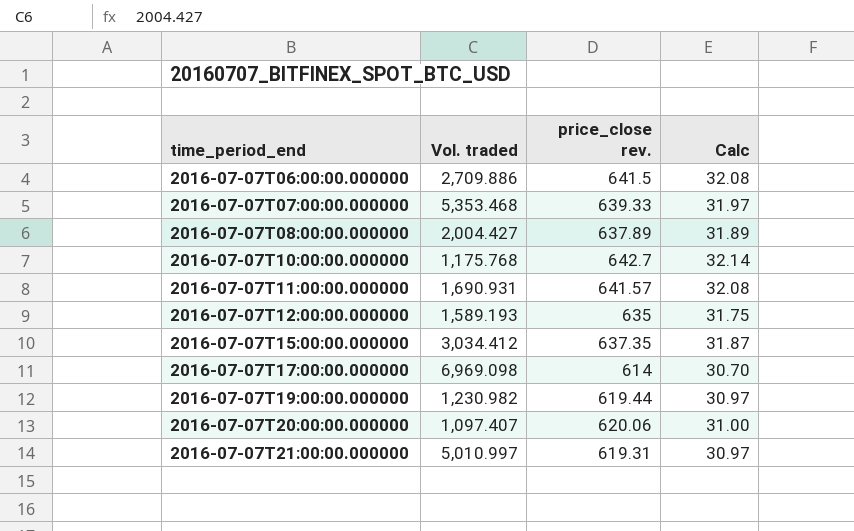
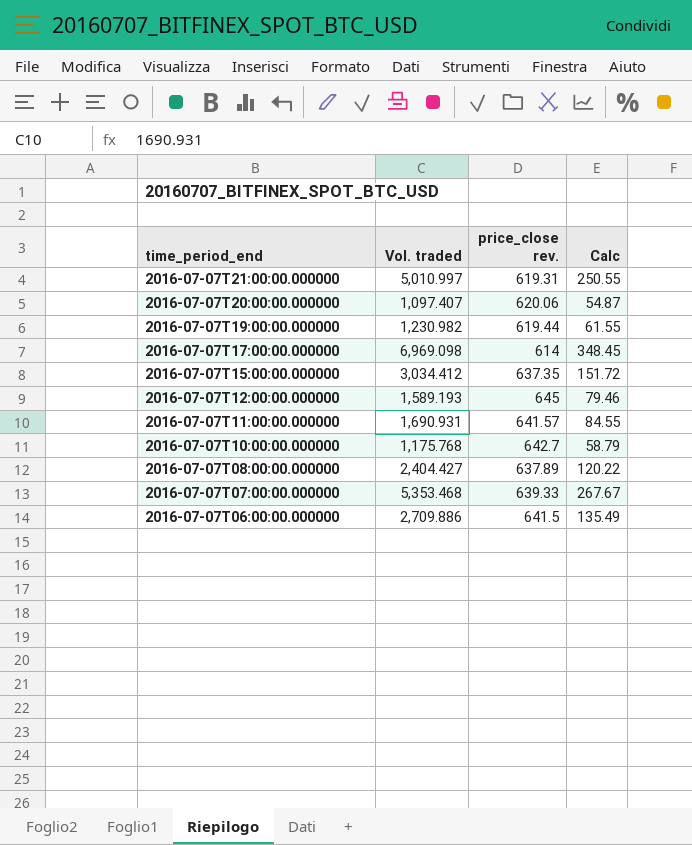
row order: time_period_end ascending -> time_period_end descending
column Calc | formula: [price_close rev.] * 0.05 -> [Vol. traded] * 0.05
2016-07-07T12:00:00.000000 | price_close rev.: 635 -> 645
2016-07-07T08:00:00.000000 | Vol. traded: 2,004.427 -> 2,404.427

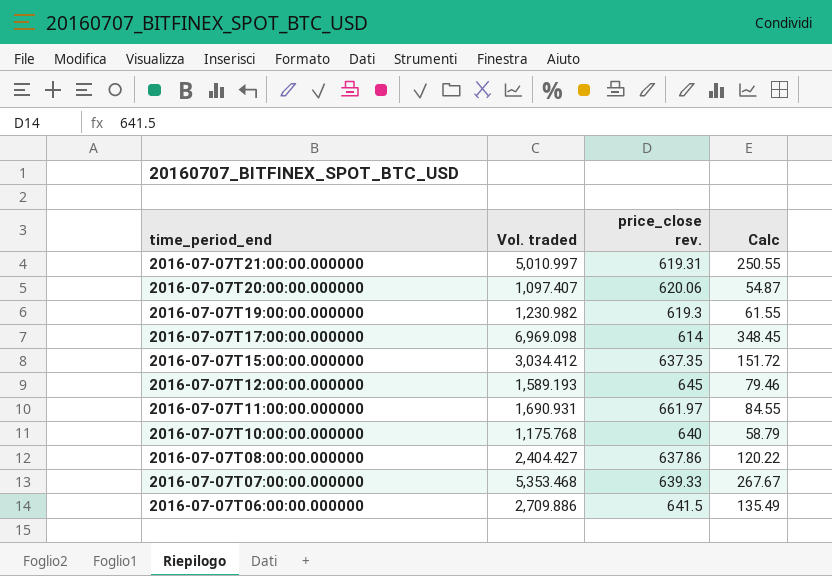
2016-07-07T19:00:00.000000 | price_close rev.: 619.44 -> 619.3
2016-07-07T11:00:00.000000 | price_close rev.: 641.57 -> 661.97
2016-07-07T10:00:00.000000 | price_close rev.: 642.7 -> 640
2016-07-07T08:00:00.000000 | price_close rev.: 637.89 -> 637.86

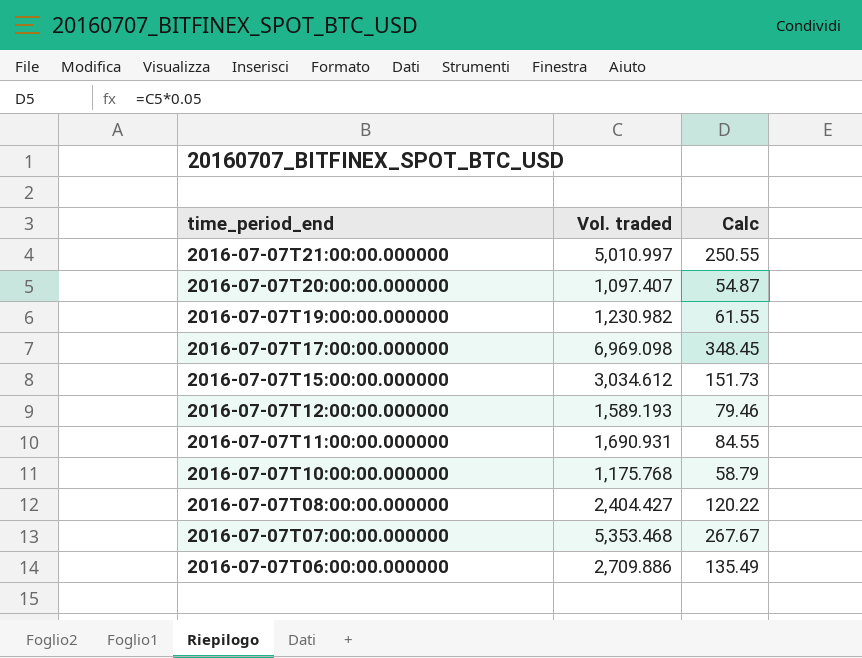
column price_close rev. | position: 3 -> none
2016-07-07T15:00:00.000000 | Vol. traded: 3,034.412 -> 3,034.612
2016-07-07T15:00:00.000000 | Calc: 151.72 -> 151.73

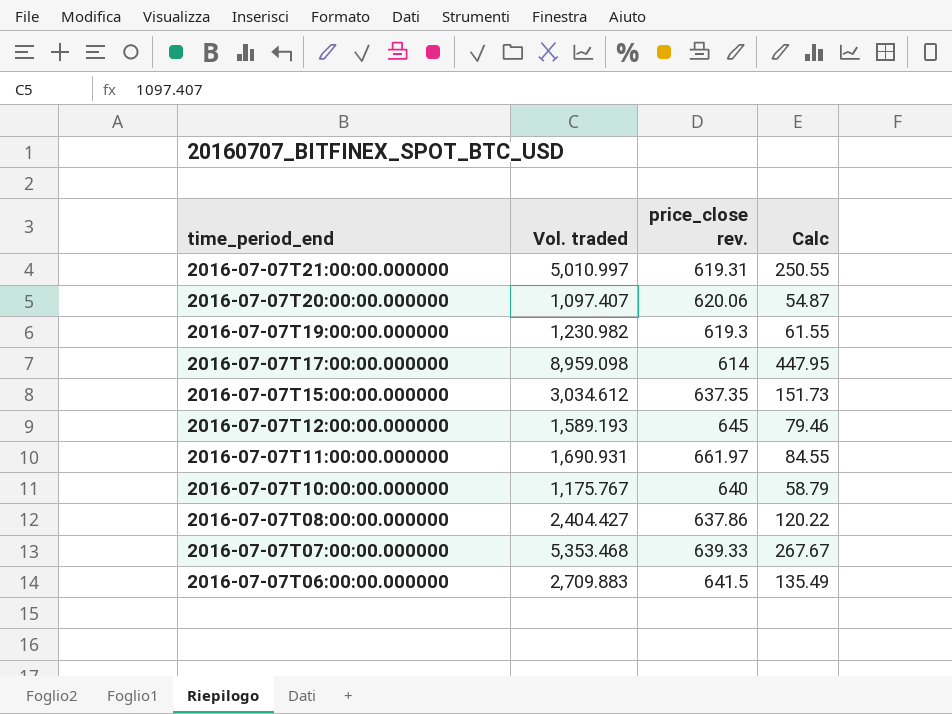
column price_close rev. | position: none -> 3
2016-07-07T17:00:00.000000 | Vol. traded: 6,969.098 -> 8,959.098
2016-07-07T17:00:00.000000 | Calc: 348.45 -> 447.95
2016-07-07T10:00:00.000000 | Vol. traded: 1,175.768 -> 1,175.767
2016-07-07T06:00:00.000000 | Vol. traded: 2,709.886 -> 2,709.883

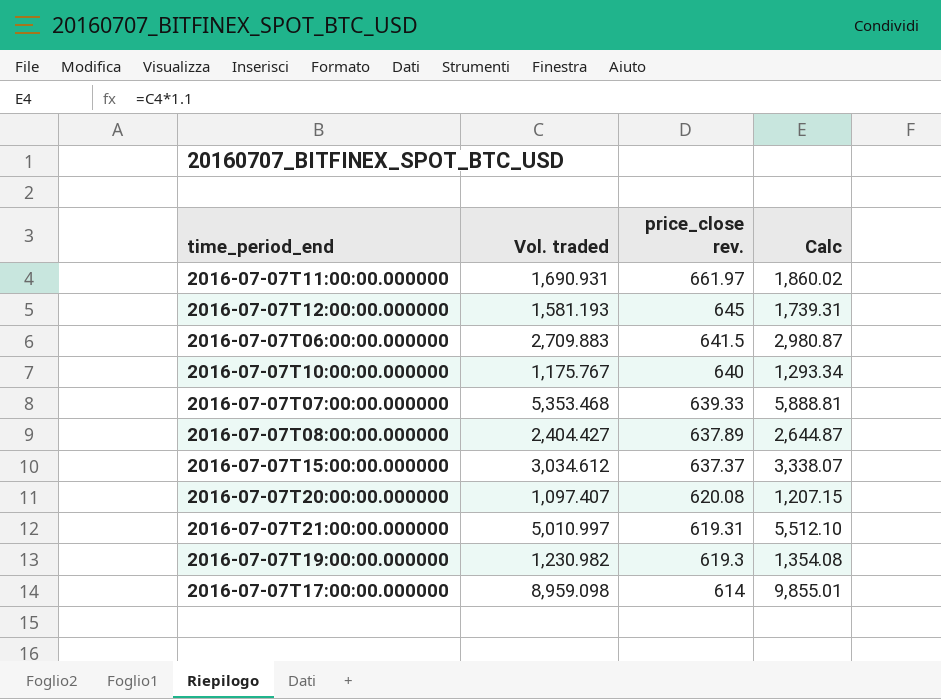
row order: time_period_end descending -> price_close rev. descending
column Calc | formula: [Vol. traded] * 0.05 -> [Vol. traded] * 1.1
2016-07-07T12:00:00.000000 | Vol. traded: 1,589.193 -> 1,581.193
2016-07-07T08:00:00.000000 | price_close rev.: 637.86 -> 637.89
2016-07-07T15:00:00.000000 | price_close rev.: 637.35 -> 637.37
2016-07-07T20:00:00.000000 | price_close rev.: 620.06 -> 620.08

